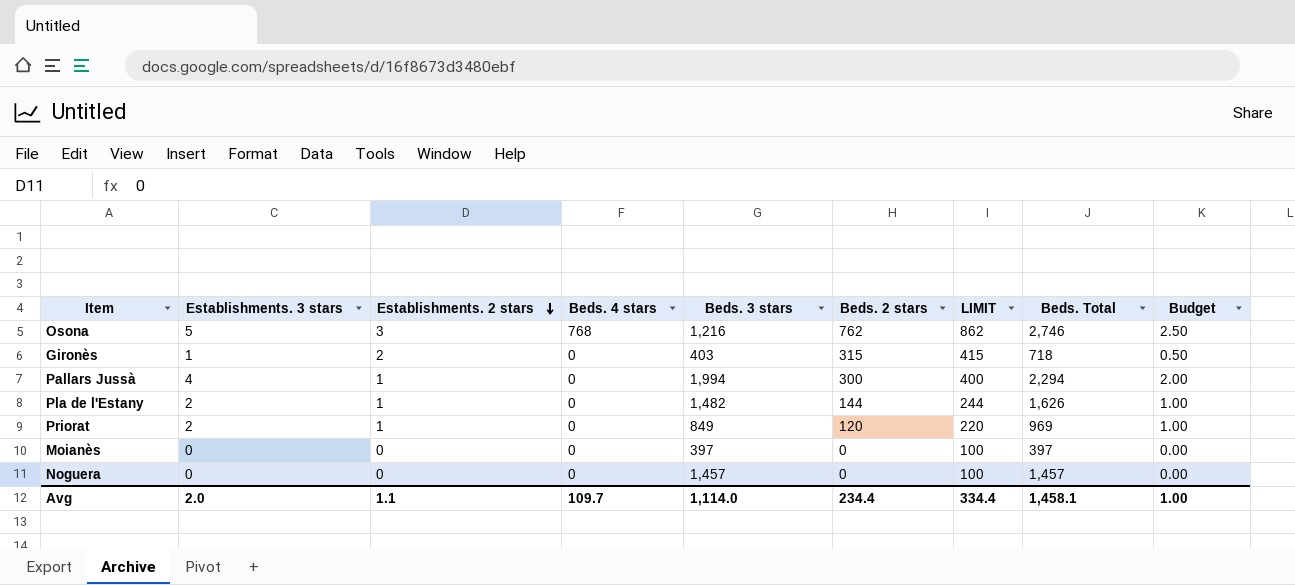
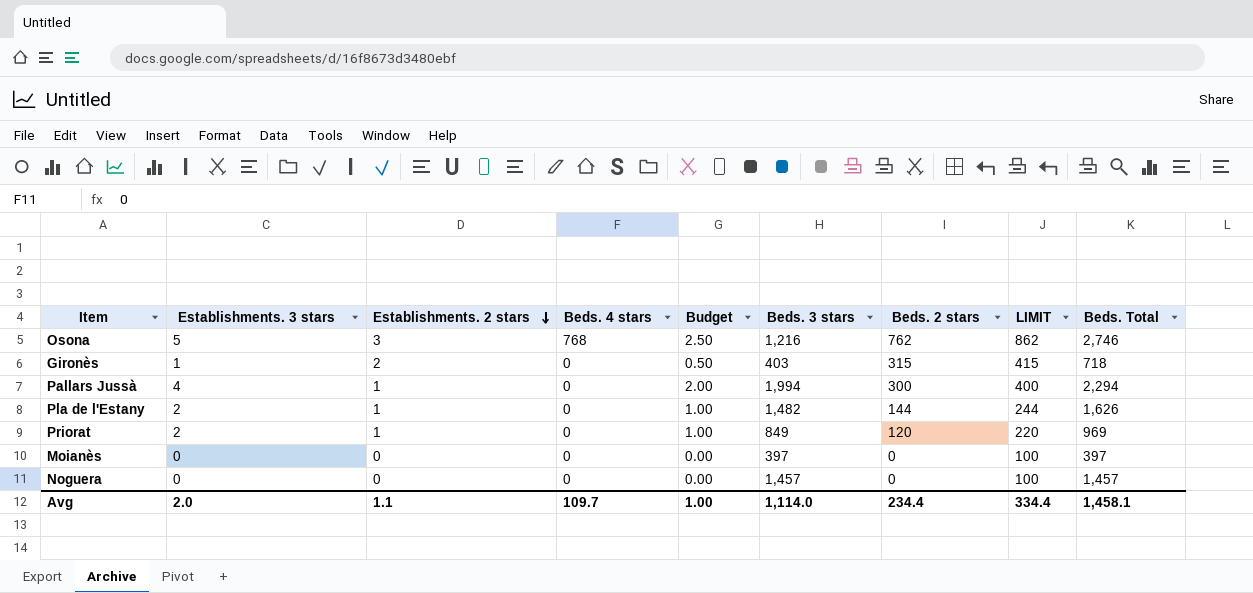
column Budget | position: 9 -> 5

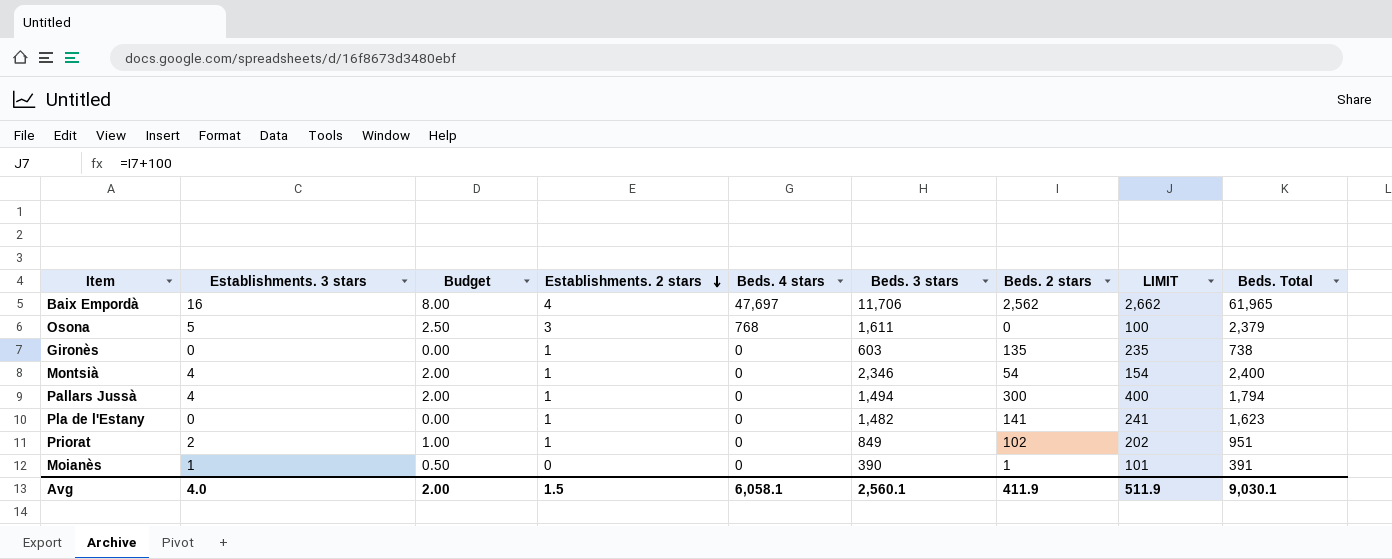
column Budget | position: 5 -> 3
row Noguera: 0 | 0 | 0 | 0.00 | 1,457 | 0 | 100 | 1,457 -> none
row Baix Empordà: none -> 16 | 8.00 | 4 | 47,697 | 11,706 | 2,562 | 2,662 | 61,965
Osona | Beds. 3 stars: 1,216 -> 1,611
Osona | Beds. 2 stars: 762 -> 0
Osona | LIMIT: 862 -> 100
Osona | Beds. Total: 2,746 -> 2,379
Gironès | Establishments. 3 stars: 1 -> 0
Gironès | Budget: 0.50 -> 0.00
Gironès | Establishments. 2 stars: 2 -> 1
Gironès | Beds. 3 stars: 403 -> 603
Gironès | Beds. 2 stars: 315 -> 135
Gironès | LIMIT: 415 -> 235
Gironès | Beds. Total: 718 -> 738
row Montsià: none -> 4 | 2.00 | 1 | 0 | 2,346 | 54 | 154 | 2,400
Pallars Jussà | Beds. 3 stars: 1,994 -> 1,494
Pallars Jussà | Beds. Total: 2,294 -> 1,794
Pla de l'Estany | Establishments. 3 stars: 2 -> 0
Pla de l'Estany | Budget: 1.00 -> 0.00
Pla de l'Estany | Beds. 2 stars: 144 -> 141
Pla de l'Estany | LIMIT: 244 -> 241
Pla de l'Estany | Beds. Total: 1,626 -> 1,623
Priorat | Beds. 2 stars: 120 -> 102
Priorat | LIMIT: 220 -> 202
Priorat | Beds. Total: 969 -> 951
Moianès | Establishments. 3 stars: 0 -> 1
Moianès | Budget: 0.00 -> 0.50
Moianès | Beds. 3 stars: 397 -> 390
Moianès | Beds. 2 stars: 0 -> 1
Moianès | LIMIT: 100 -> 101
Moianès | Beds. Total: 397 -> 391
Avg | Establishments. 3 stars: 2.0 -> 4.0
Avg | Budget: 1.00 -> 2.00
Avg | Establishments. 2 stars: 1.1 -> 1.5
Avg | Beds. 4 stars: 109.7 -> 6,058.1
Avg | Beds. 3 stars: 1,114.0 -> 2,560.1
Avg | Beds. 2 stars: 234.4 -> 411.9
Avg | LIMIT: 334.4 -> 511.9
Avg | Beds. Total: 1,458.1 -> 9,030.1

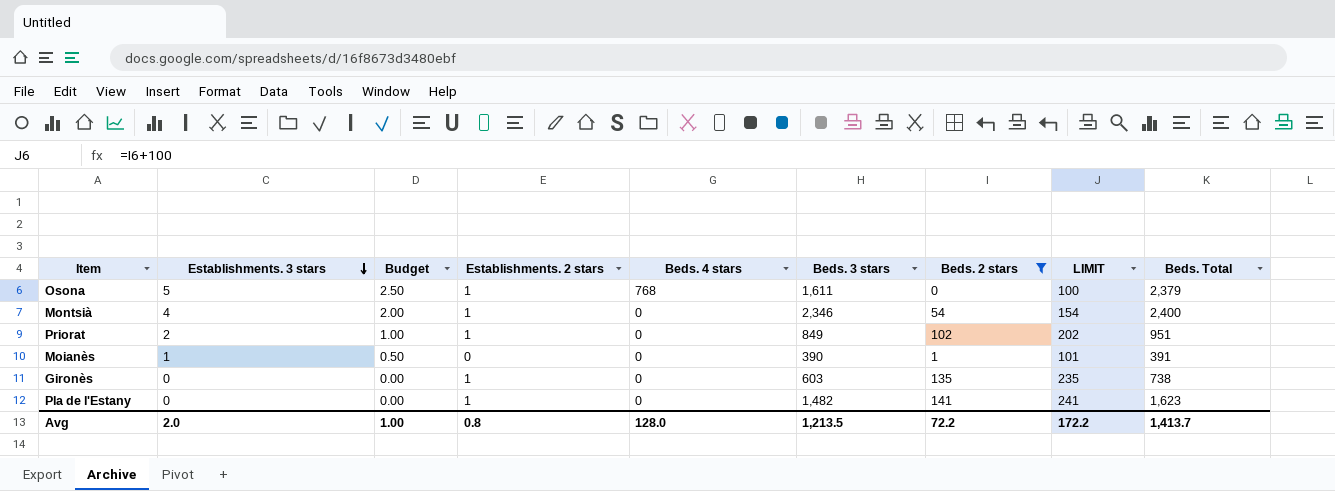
filter: none -> Beds. 2 stars <= 141
row order: Establishments. 2 stars descending -> Establishments. 3 stars descending
Osona | Establishments. 2 stars: 3 -> 1
Avg | Establishments. 3 stars: 4.0 -> 2.0
Avg | Budget: 2.00 -> 1.00
Avg | Establishments. 2 stars: 1.5 -> 0.8
Avg | Beds. 4 stars: 6,058.1 -> 128.0
Avg | Beds. 3 stars: 2,560.1 -> 1,213.5
Avg | Beds. 2 stars: 411.9 -> 72.2
Avg | LIMIT: 511.9 -> 172.2
Avg | Beds. Total: 9,030.1 -> 1,413.7

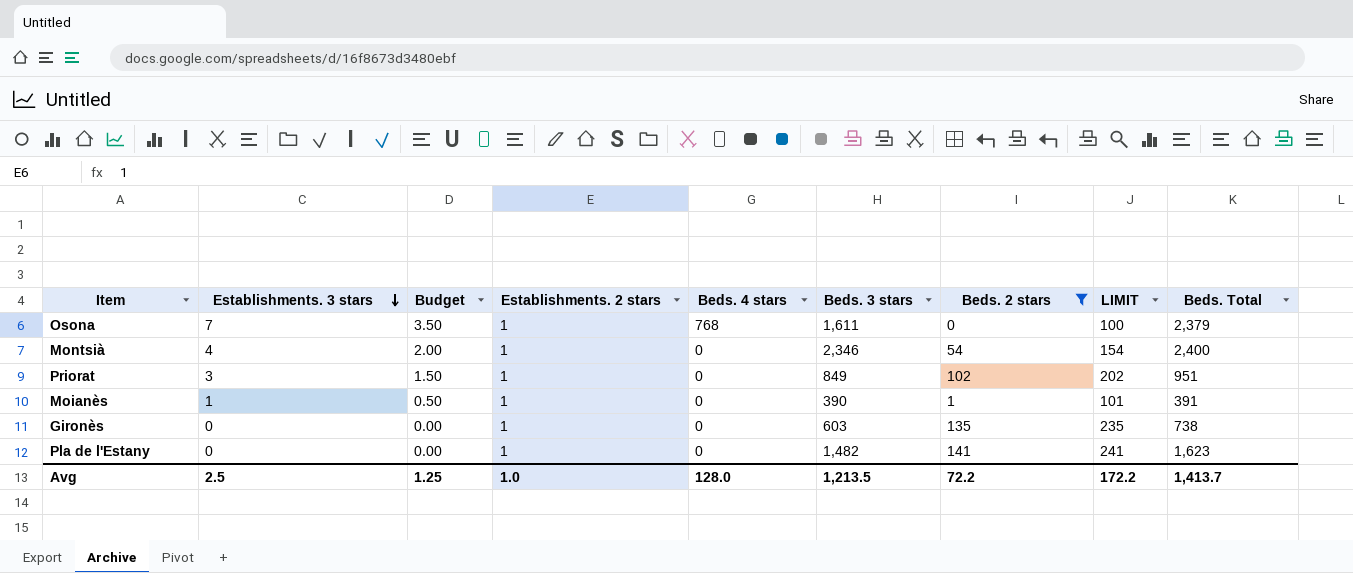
Osona | Establishments. 3 stars: 5 -> 7
Osona | Budget: 2.50 -> 3.50
Priorat | Establishments. 3 stars: 2 -> 3
Priorat | Budget: 1.00 -> 1.50
Moianès | Establishments. 2 stars: 0 -> 1
Avg | Establishments. 3 stars: 2.0 -> 2.5
Avg | Budget: 1.00 -> 1.25
Avg | Establishments. 2 stars: 0.8 -> 1.0

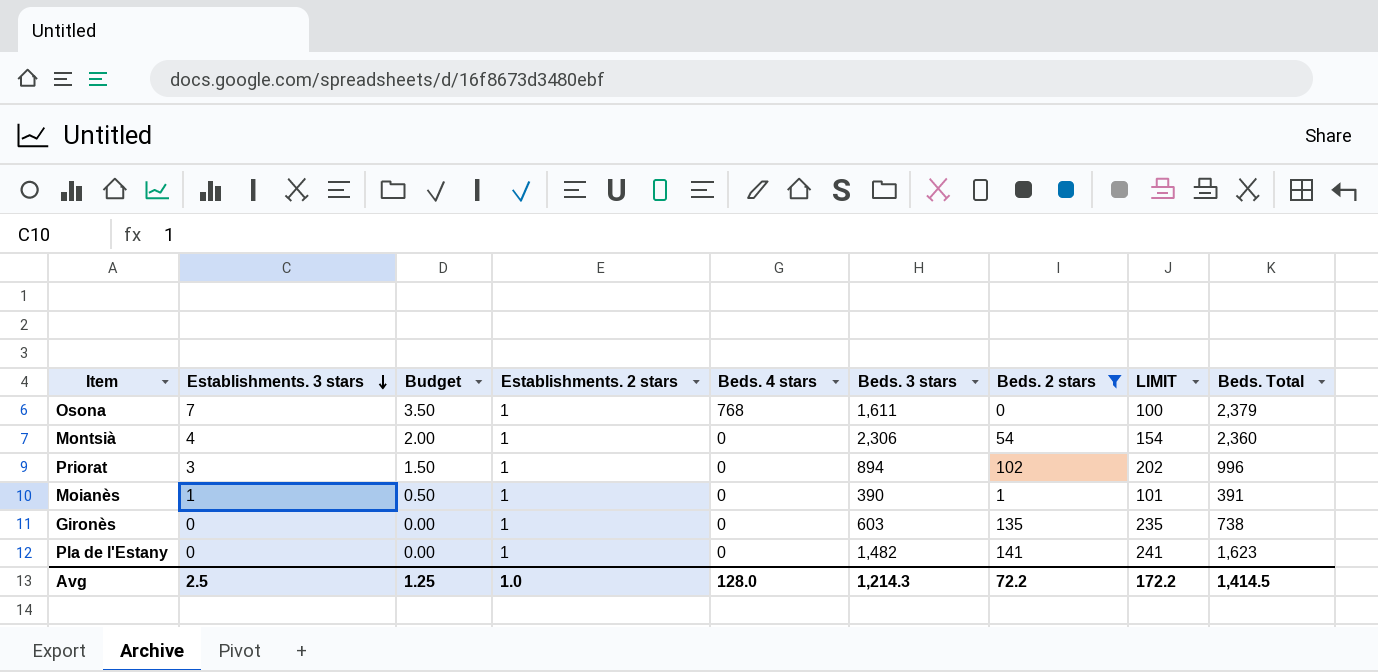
Montsià | Beds. 3 stars: 2,346 -> 2,306
Montsià | Beds. Total: 2,400 -> 2,360
Priorat | Beds. 3 stars: 849 -> 894
Priorat | Beds. Total: 951 -> 996
Avg | Beds. 3 stars: 1,213.5 -> 1,214.3
Avg | Beds. Total: 1,413.7 -> 1,414.5

